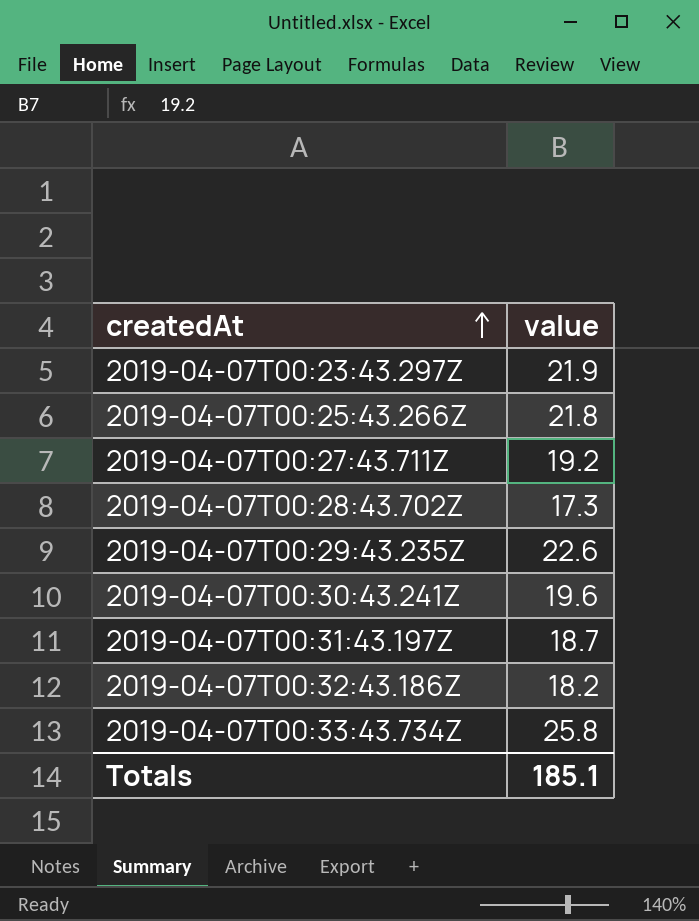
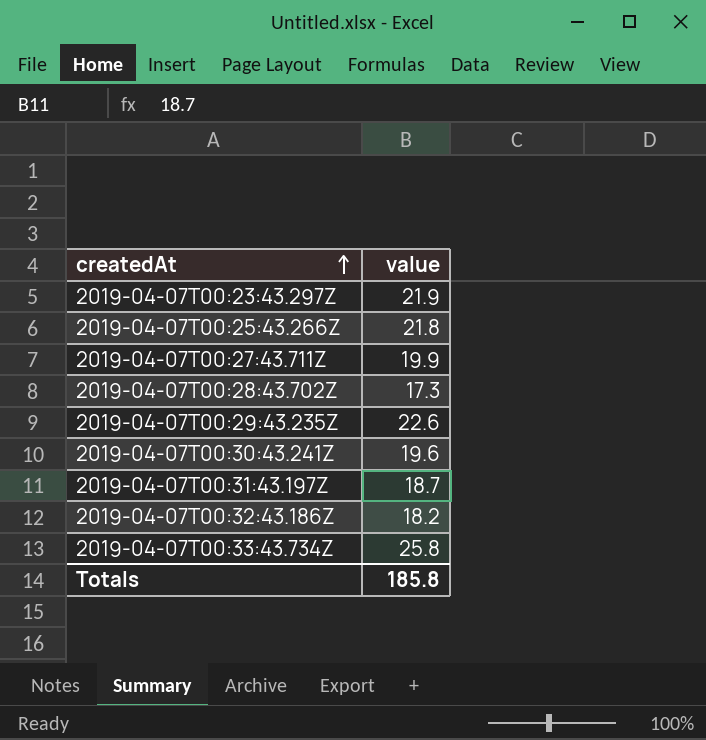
2019-04-07T00:27:43.711Z | value: 19.2 -> 19.9
Totals | value: 185.1 -> 185.8

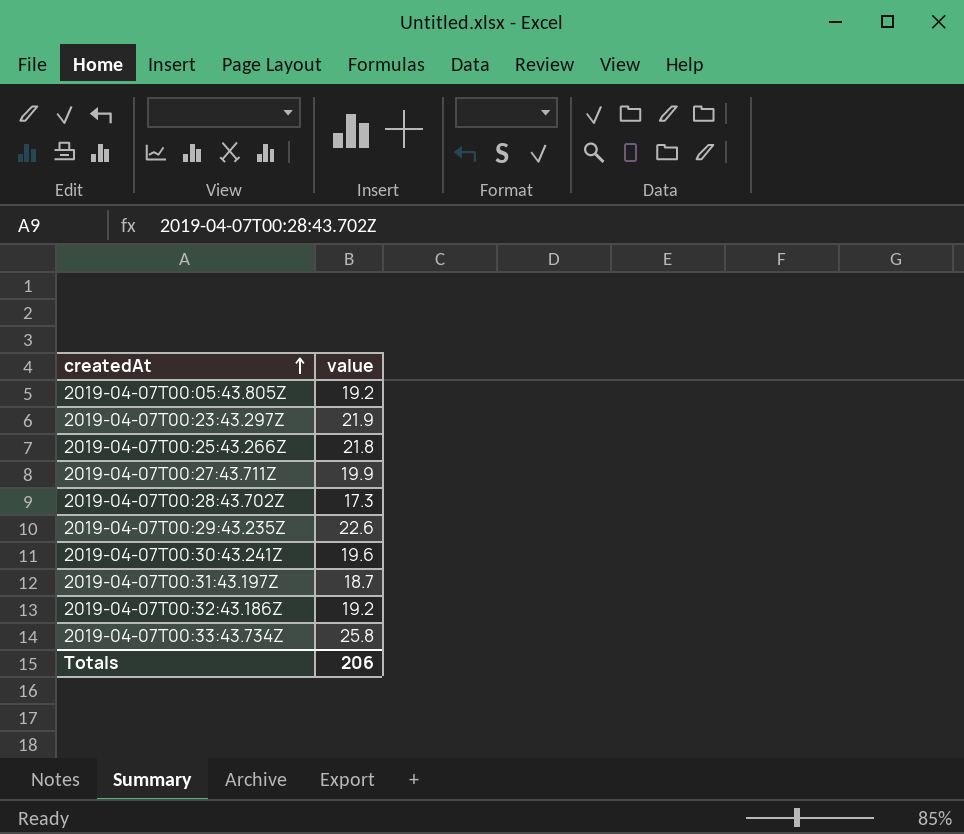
row 2019-04-07T00:05:43.805Z: none -> 19.2
2019-04-07T00:32:43.186Z | value: 18.2 -> 19.2
Totals | value: 185.8 -> 206

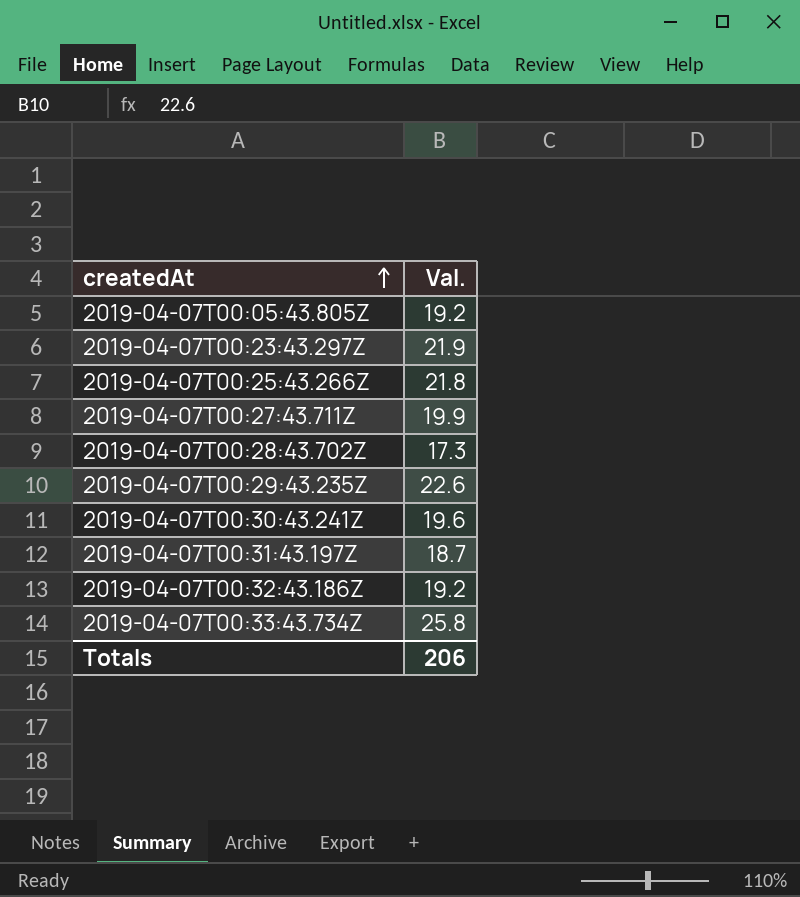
column name: value -> Val.

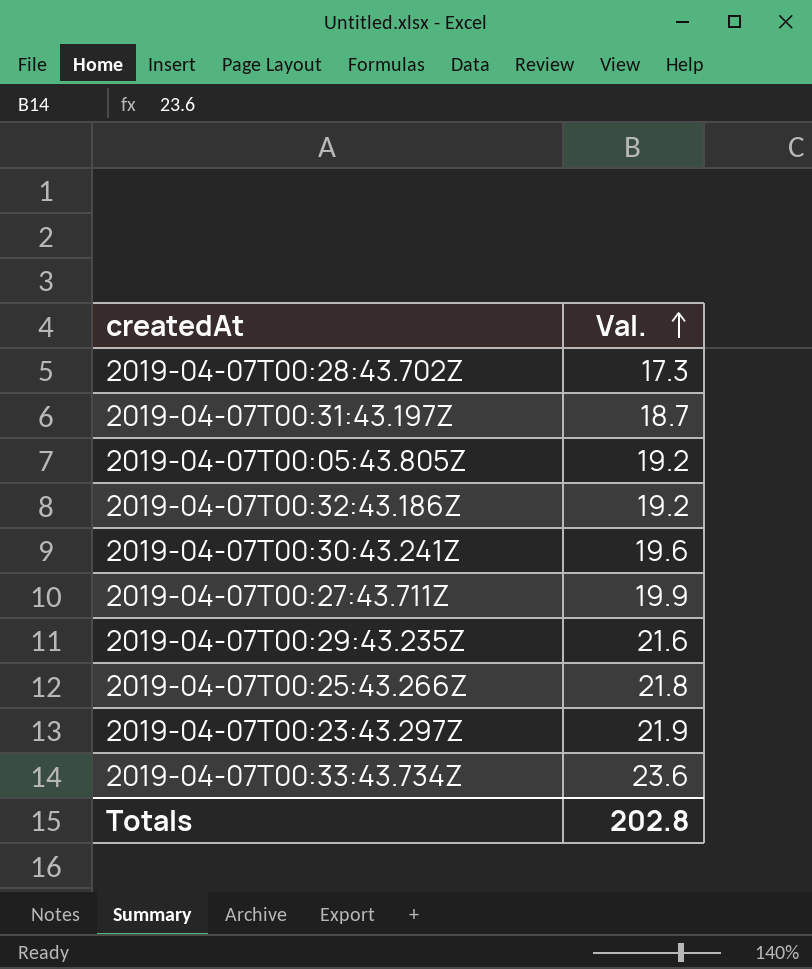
row order: createdAt ascending -> Val. ascending
2019-04-07T00:29:43.235Z | Val.: 22.6 -> 21.6
2019-04-07T00:33:43.734Z | Val.: 25.8 -> 23.6
Totals | Val.: 206 -> 202.8

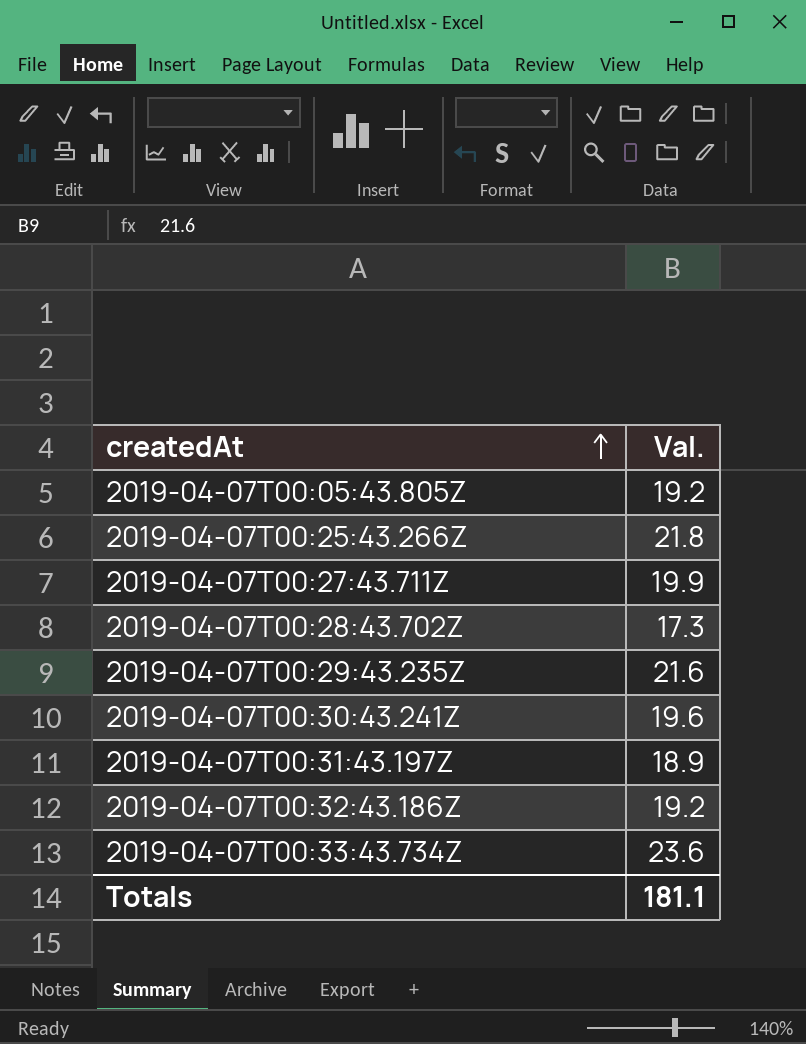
row order: Val. ascending -> createdAt ascending
row 2019-04-07T00:23:43.297Z: 21.9 -> none
2019-04-07T00:31:43.197Z | Val.: 18.7 -> 18.9
Totals | Val.: 202.8 -> 181.1

